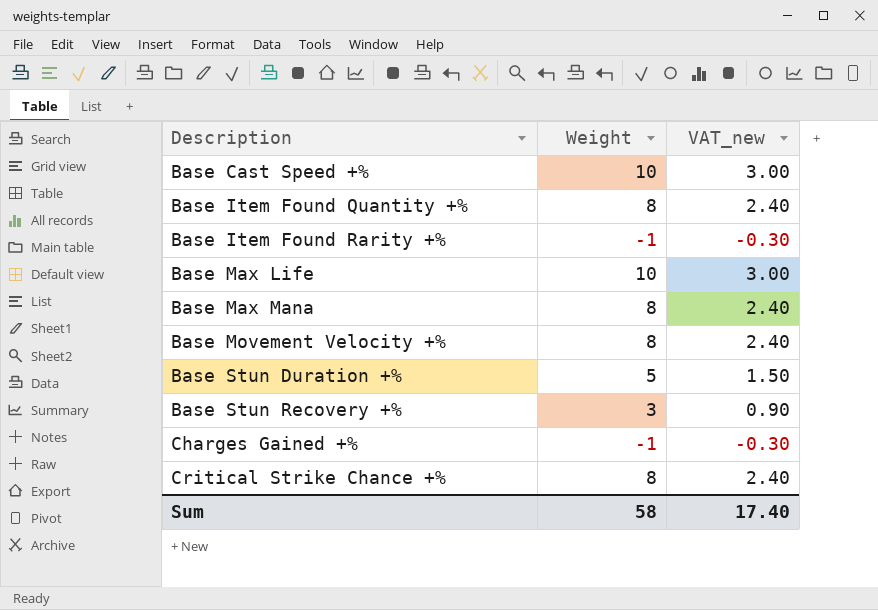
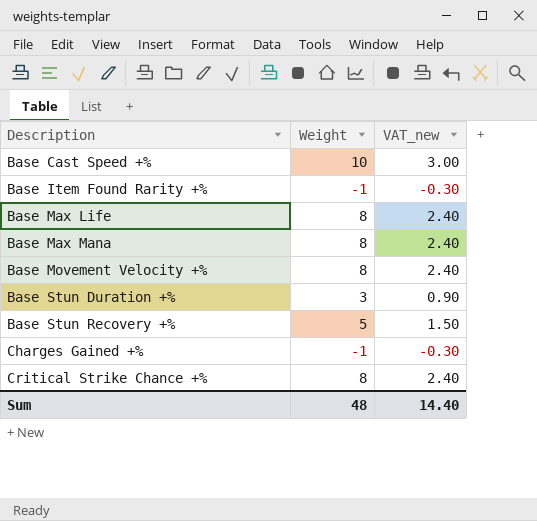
row Base Item Found Quantity +%: 8 | 2.40 -> none
Base Max Life | Weight: 10 -> 8
Base Max Life | VAT_new: 3.00 -> 2.40
Base Stun Duration +% | Weight: 5 -> 3
Base Stun Duration +% | VAT_new: 1.50 -> 0.90
Base Stun Recovery +% | Weight: 3 -> 5
Base Stun Recovery +% | VAT_new: 0.90 -> 1.50
Sum | Weight: 58 -> 48
Sum | VAT_new: 17.40 -> 14.40

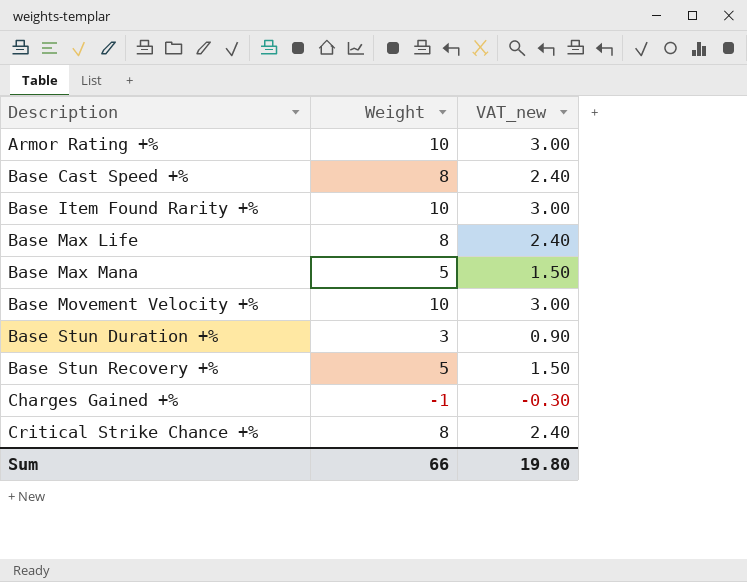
row Armor Rating +%: none -> 10 | 3.00
Base Cast Speed +% | Weight: 10 -> 8
Base Cast Speed +% | VAT_new: 3.00 -> 2.40
Base Item Found Rarity +% | Weight: -1 -> 10
Base Item Found Rarity +% | VAT_new: -0.30 -> 3.00
Base Max Mana | Weight: 8 -> 5
Base Max Mana | VAT_new: 2.40 -> 1.50
Base Movement Velocity +% | Weight: 8 -> 10
Base Movement Velocity +% | VAT_new: 2.40 -> 3.00
Sum | Weight: 48 -> 66
Sum | VAT_new: 14.40 -> 19.80

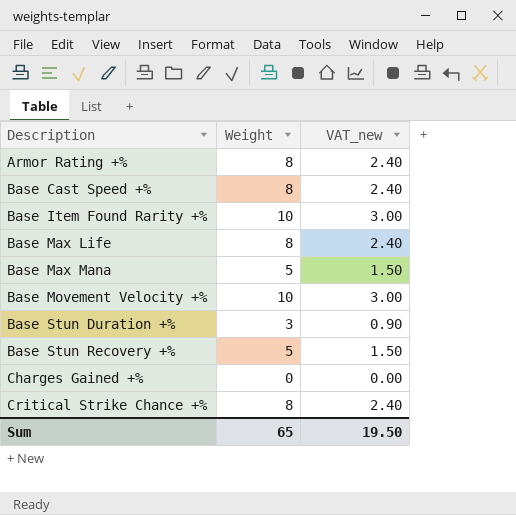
Armor Rating +% | Weight: 10 -> 8
Armor Rating +% | VAT_new: 3.00 -> 2.40
Charges Gained +% | Weight: -1 -> 0
Charges Gained +% | VAT_new: -0.30 -> 0.00
Sum | Weight: 66 -> 65
Sum | VAT_new: 19.80 -> 19.50

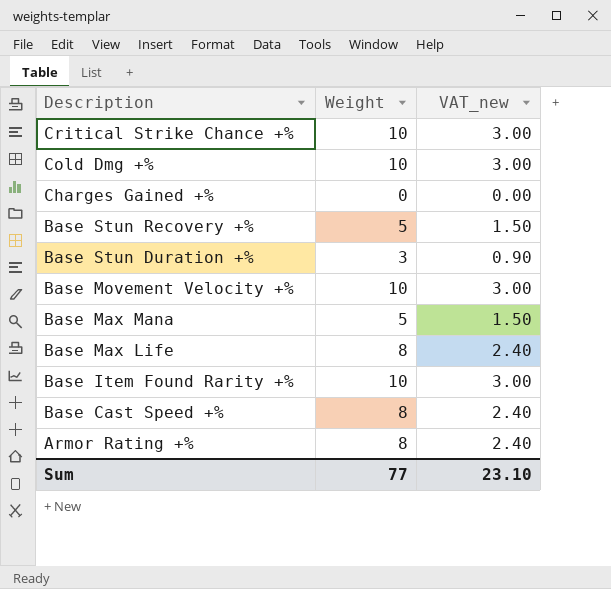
row order: Description ascending -> Description descending
Critical Strike Chance +% | Weight: 8 -> 10
Critical Strike Chance +% | VAT_new: 2.40 -> 3.00
row Cold Dmg +%: none -> 10 | 3.00
Sum | Weight: 65 -> 77
Sum | VAT_new: 19.50 -> 23.10

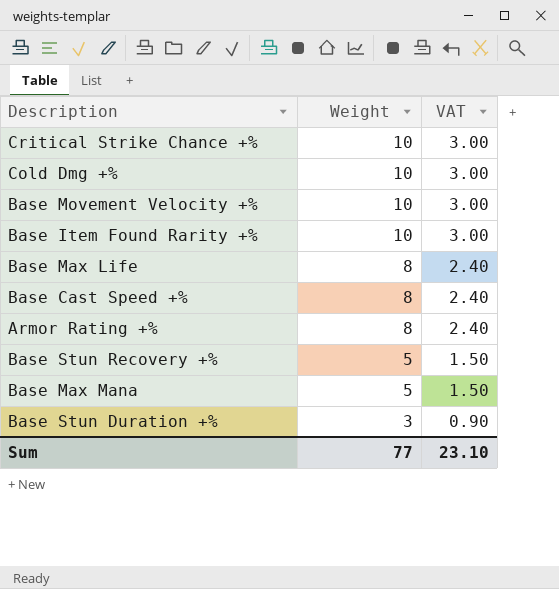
row order: Description descending -> Weight descending
column name: VAT_new -> VAT
row Charges Gained +%: 0 | 0.00 -> none

